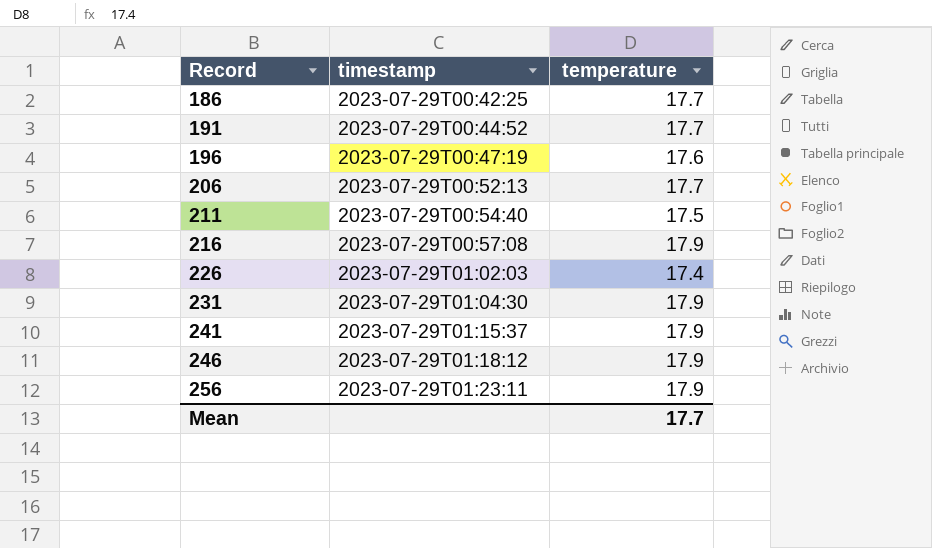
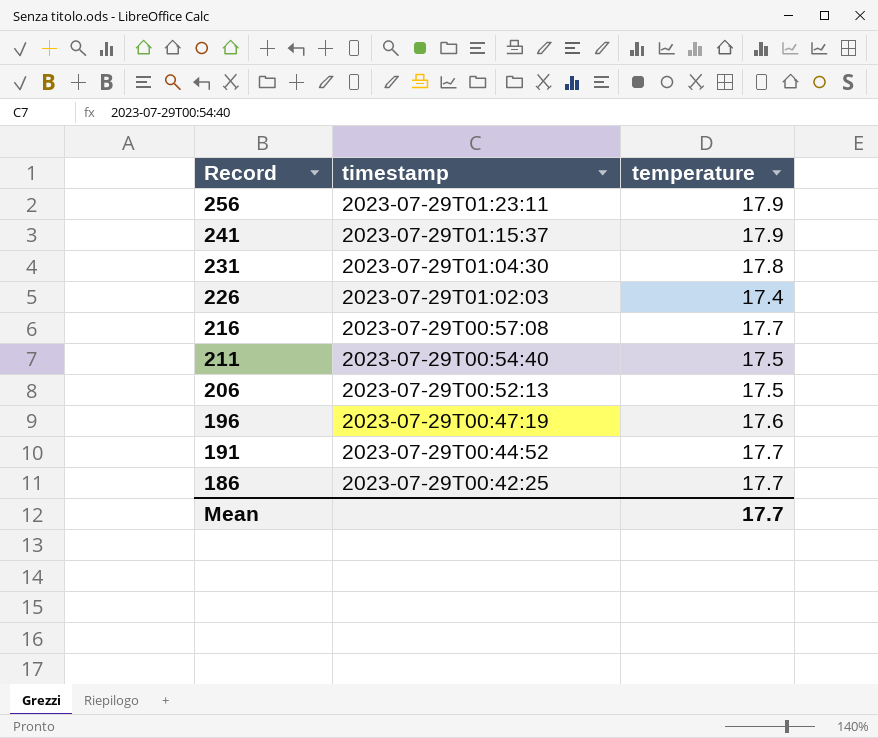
row order: Record ascending -> Record descending
row 246: 2023-07-29T01:18:12 | 17.9 -> none
231 | temperature: 17.9 -> 17.8
216 | temperature: 17.9 -> 17.7
206 | temperature: 17.7 -> 17.5

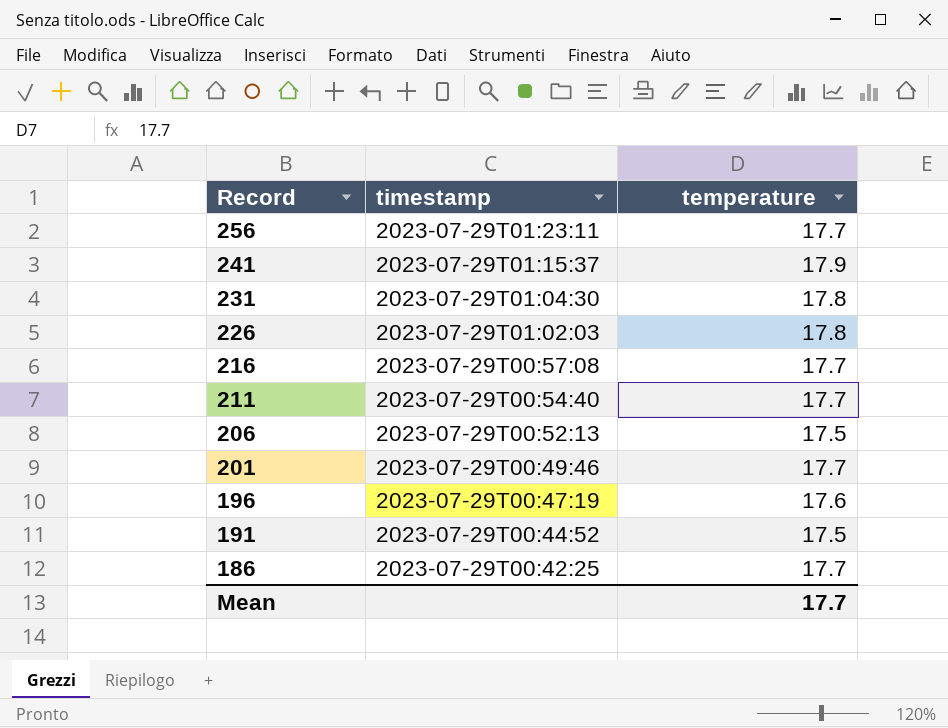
256 | temperature: 17.9 -> 17.7
226 | temperature: 17.4 -> 17.8
211 | temperature: 17.5 -> 17.7
row 201: none -> 2023-07-29T00:49:46 | 17.7
191 | temperature: 17.7 -> 17.5

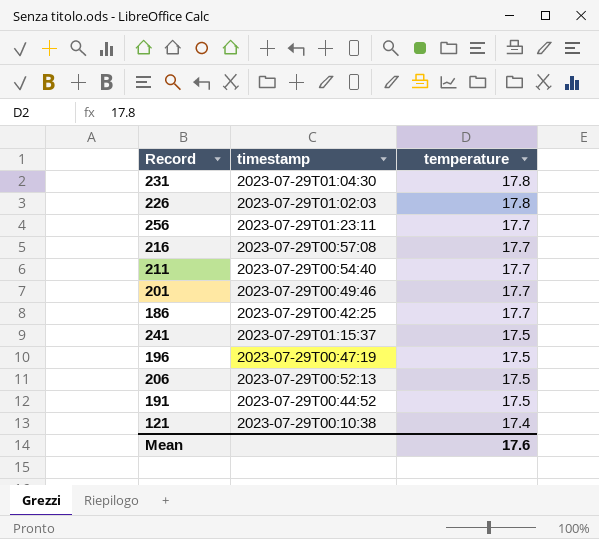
row order: Record descending -> temperature descending
241 | temperature: 17.9 -> 17.5
196 | temperature: 17.6 -> 17.5
row 121: none -> 2023-07-29T00:10:38 | 17.4
Mean | temperature: 17.7 -> 17.6

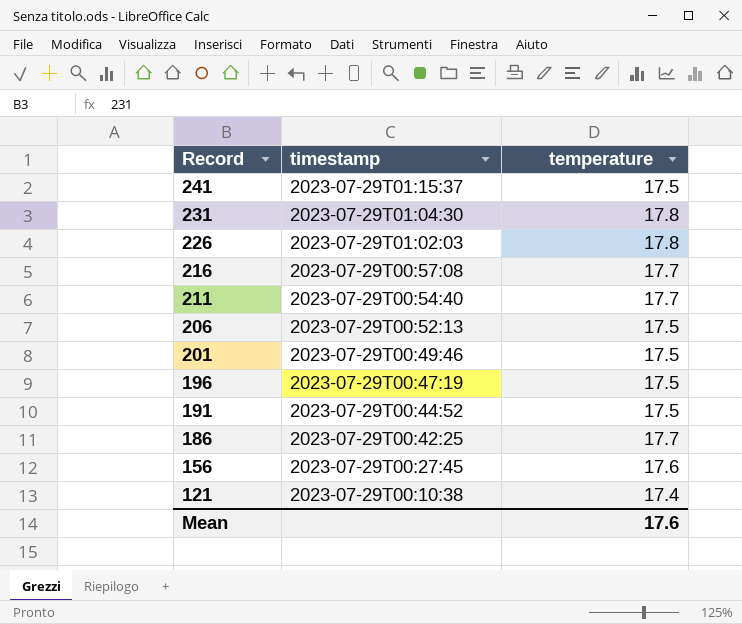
row order: temperature descending -> Record descending
row 256: 2023-07-29T01:23:11 | 17.7 -> none
201 | temperature: 17.7 -> 17.5
row 156: none -> 2023-07-29T00:27:45 | 17.6

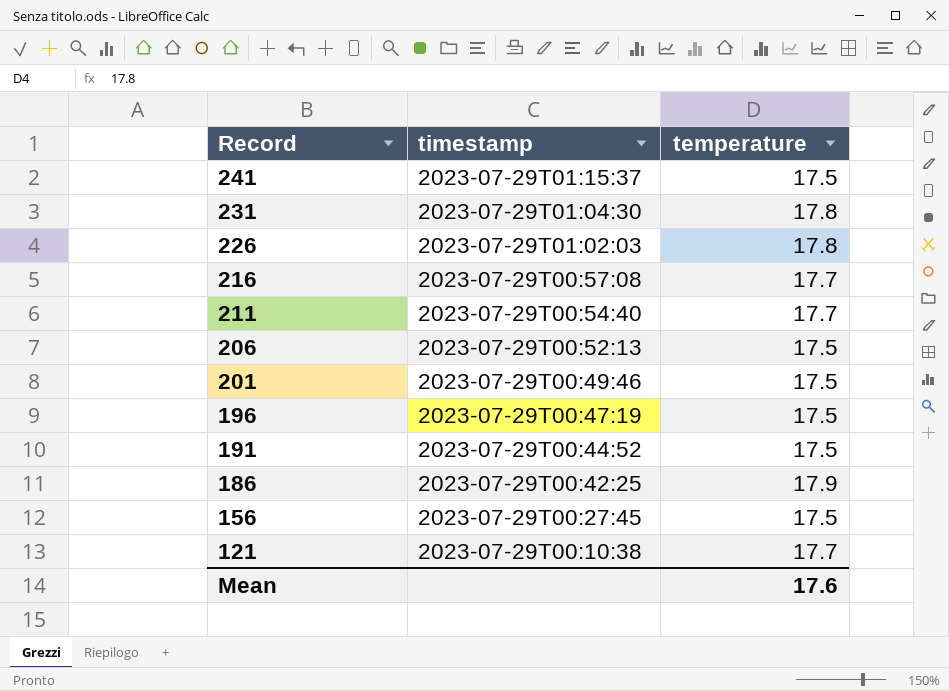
186 | temperature: 17.7 -> 17.9
156 | temperature: 17.6 -> 17.5
121 | temperature: 17.4 -> 17.7

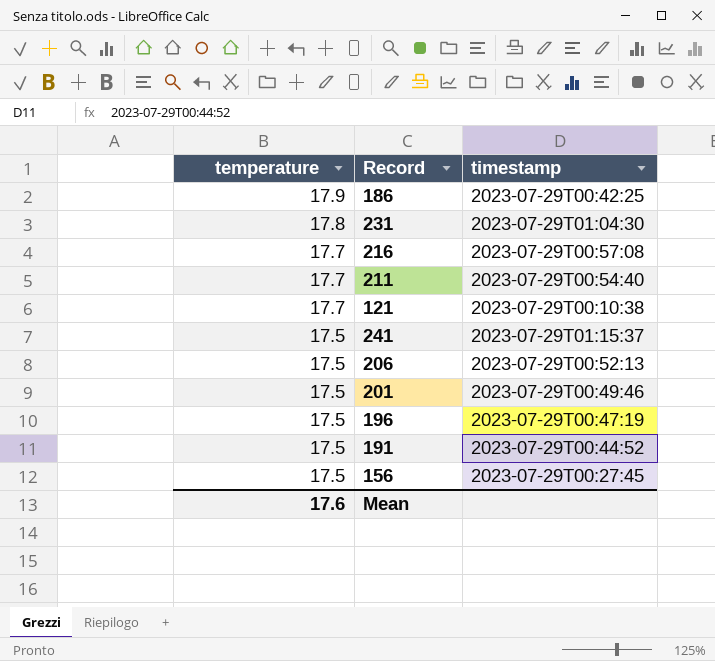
row order: Record descending -> temperature descending
column temperature | position: 3 -> 1
row 226: 2023-07-29T01:02:03 | 17.8 -> none

